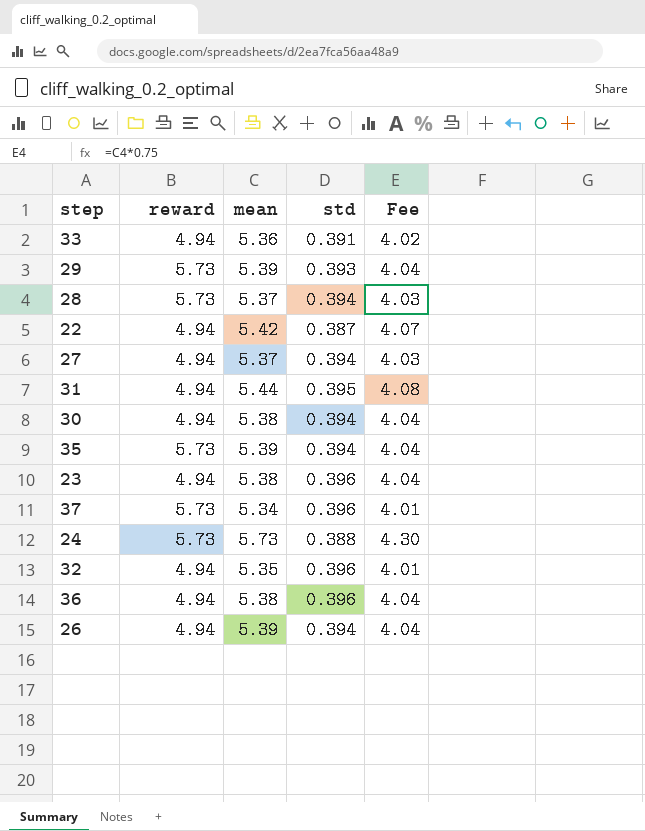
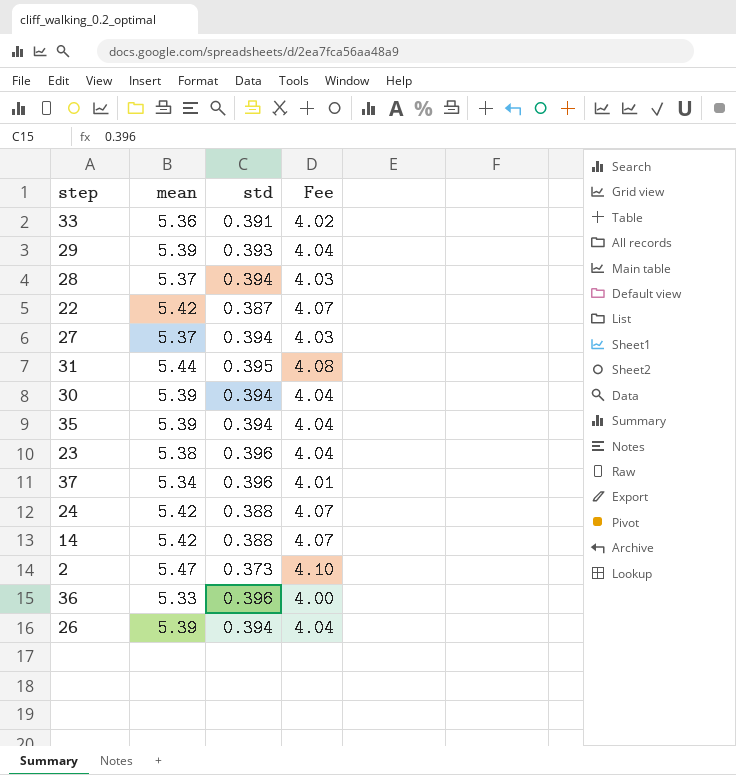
column reward | position: 2 -> none
row 32: 4.94 | 5.35 | 0.396 | 4.01 -> none
30 | mean: 5.38 -> 5.39
24 | mean: 5.73 -> 5.42
24 | Fee: 4.30 -> 4.07
row 14: none -> 5.42 | 0.388 | 4.07
row 2: none -> 5.47 | 0.373 | 4.10
36 | mean: 5.38 -> 5.33
36 | Fee: 4.04 -> 4.00

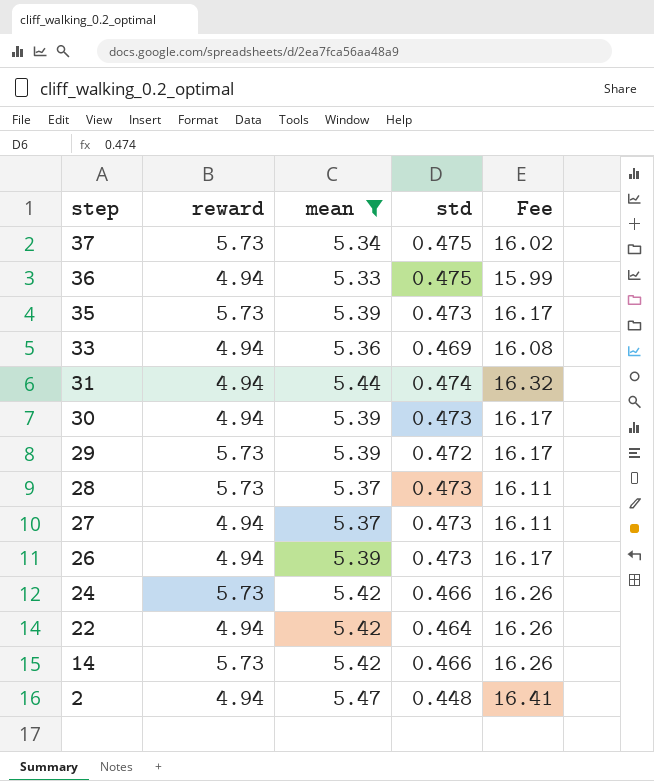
filter: none -> mean != 5.38
row order: none -> step descending
column reward | position: none -> 2
column Fee | formula: [mean] * 0.75 -> [mean] * 3
37 | std: 0.396 -> 0.475
36 | std: 0.396 -> 0.475
35 | std: 0.394 -> 0.473
33 | std: 0.391 -> 0.469
31 | std: 0.395 -> 0.474
30 | std: 0.394 -> 0.473
29 | std: 0.393 -> 0.472
28 | std: 0.394 -> 0.473
27 | std: 0.394 -> 0.473
26 | std: 0.394 -> 0.473
24 | std: 0.388 -> 0.466
22 | std: 0.387 -> 0.464
14 | std: 0.388 -> 0.466
2 | std: 0.373 -> 0.448

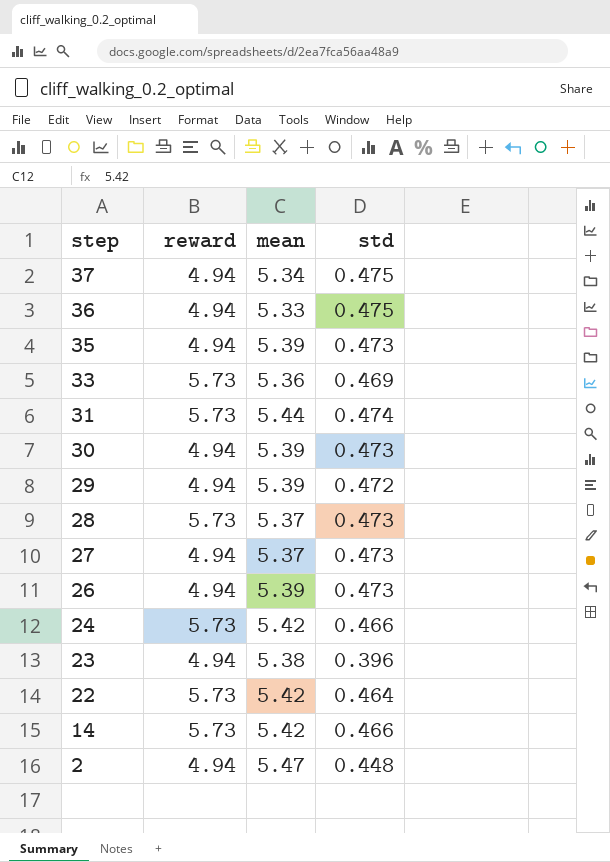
filter: mean != 5.38 -> none
column Fee | formula: [mean] * 3 -> none
37 | reward: 5.73 -> 4.94
35 | reward: 5.73 -> 4.94
33 | reward: 4.94 -> 5.73
31 | reward: 4.94 -> 5.73
29 | reward: 5.73 -> 4.94
22 | reward: 4.94 -> 5.73

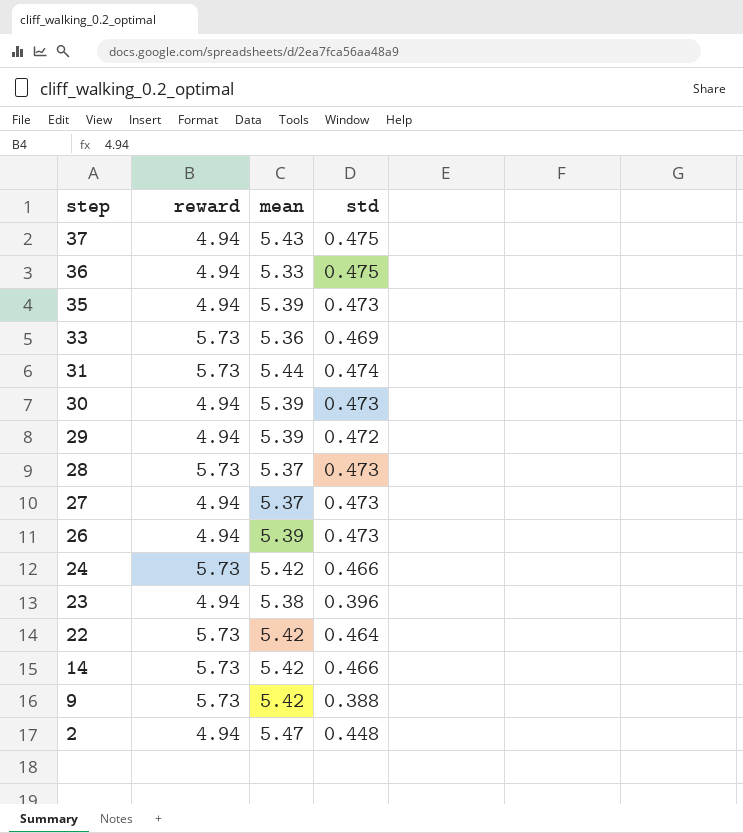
37 | mean: 5.34 -> 5.43
row 9: none -> 5.73 | 5.42 | 0.388

